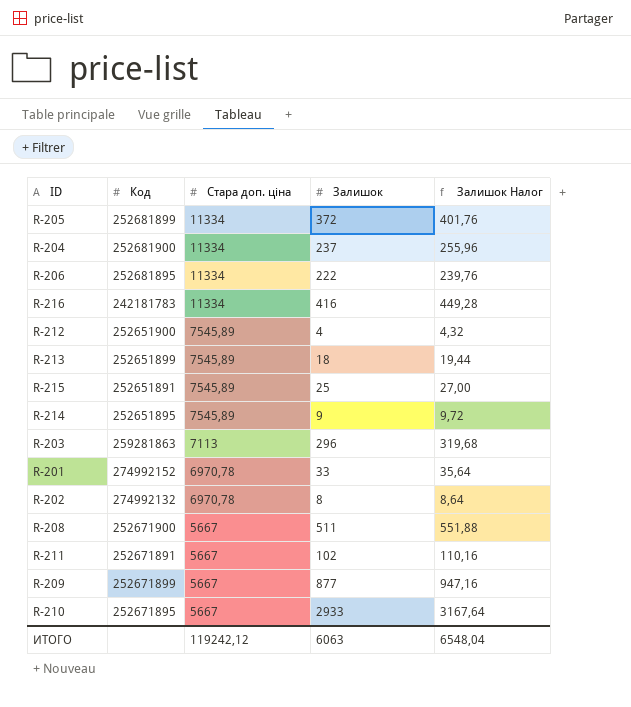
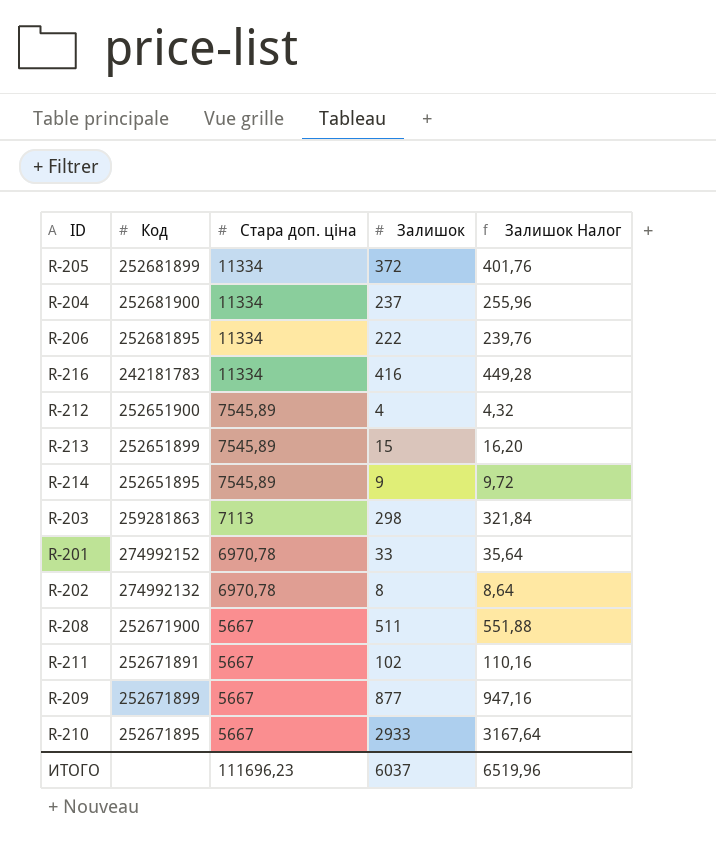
row R-215: 252651891 | 7545,89 | 25 | 27,00 -> none
R-213 | Залишок: 18 -> 15
R-213 | Залишок Налог: 19,44 -> 16,20
R-203 | Залишок: 296 -> 298
R-203 | Залишок Налог: 319,68 -> 321,84
ИТОГО | Стара доп. ціна: 119242,12 -> 111696,23
ИТОГО | Залишок: 6063 -> 6037
ИТОГО | Залишок Налог: 6548,04 -> 6519,96

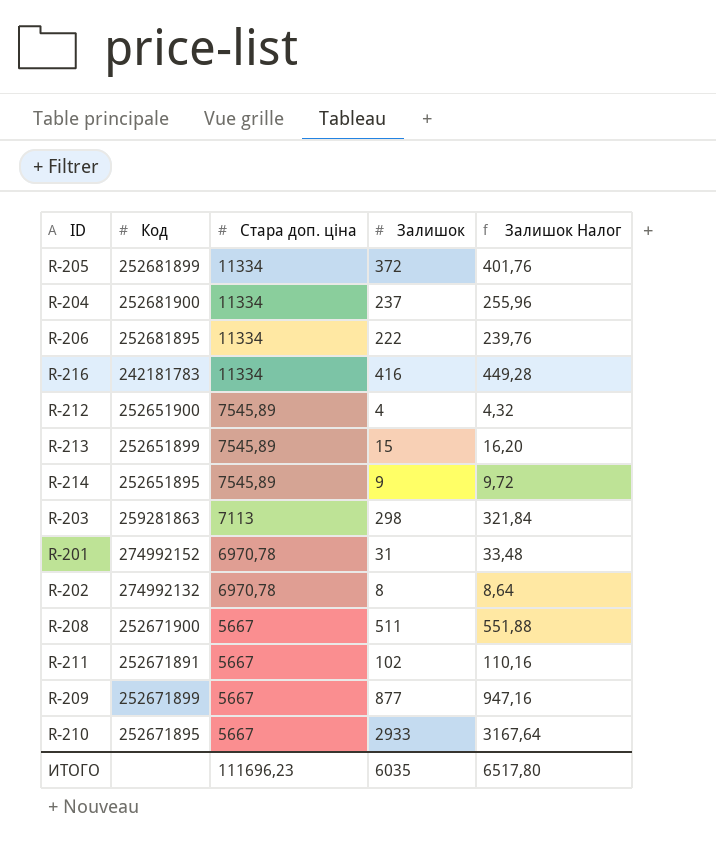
R-201 | Залишок: 33 -> 31
R-201 | Залишок Налог: 35,64 -> 33,48
ИТОГО | Залишок: 6037 -> 6035
ИТОГО | Залишок Налог: 6519,96 -> 6517,80

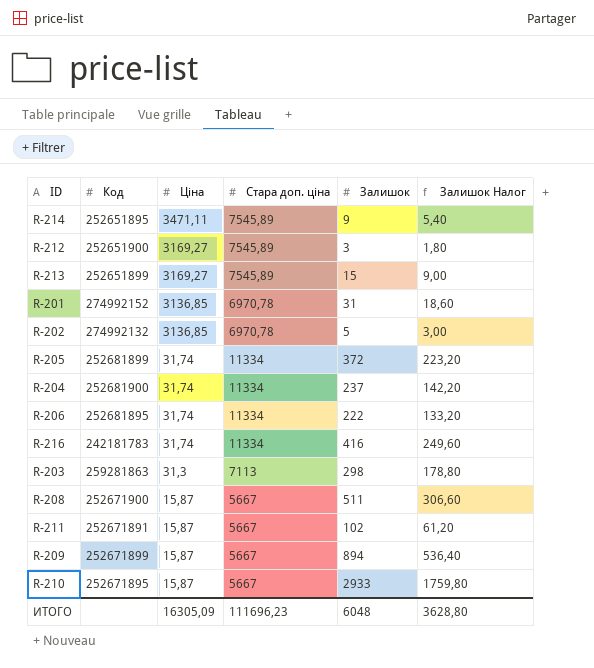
row order: Стара доп. ціна descending -> Ціна descending
column Ціна | position: none -> 3
column Залишок Налог | formula: [Залишок] * 1,08 -> [Залишок] * 0,6
R-212 | Залишок: 4 -> 3
R-202 | Залишок: 8 -> 5
R-209 | Залишок: 877 -> 894
ИТОГО | Залишок: 6035 -> 6048
ИТОГО | Залишок Налог: 6517,80 -> 3628,80

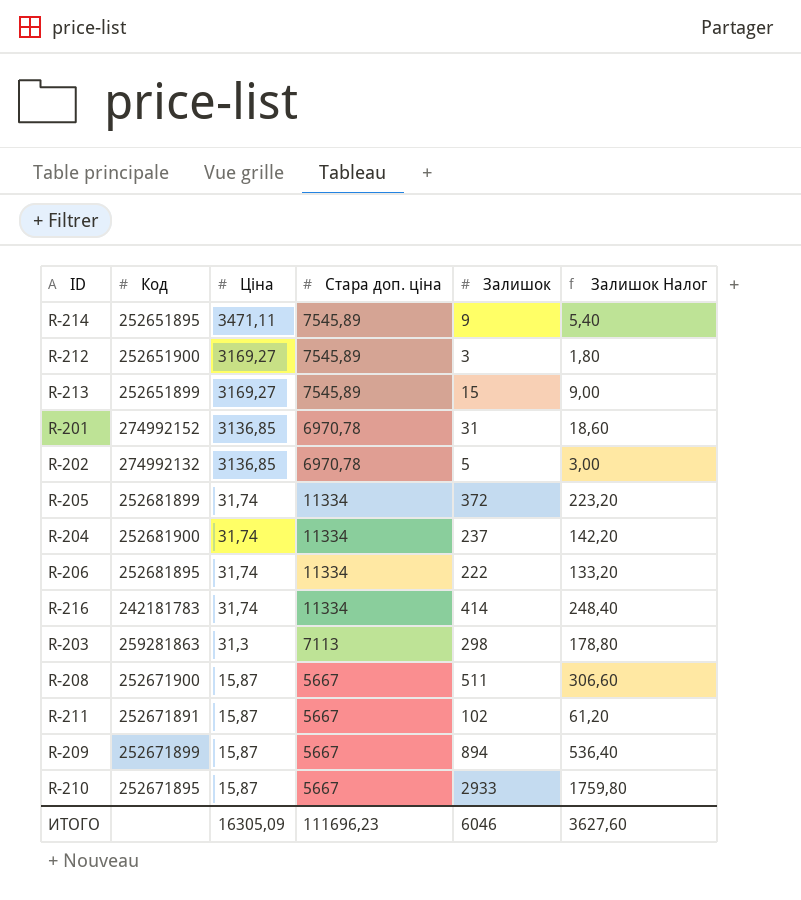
R-216 | Залишок: 416 -> 414
R-216 | Залишок Налог: 249,60 -> 248,40
ИТОГО | Залишок: 6048 -> 6046
ИТОГО | Залишок Налог: 3628,80 -> 3627,60

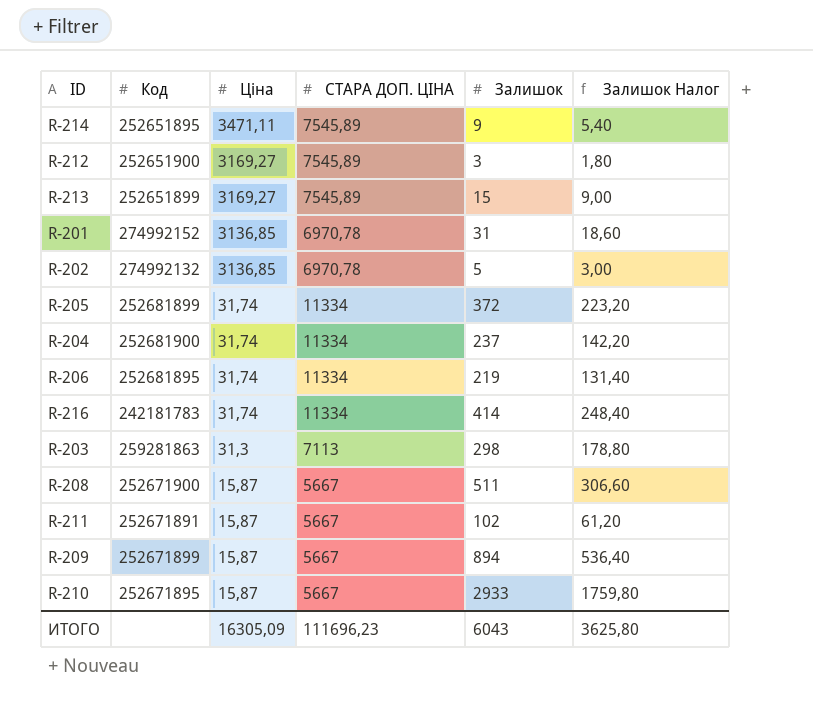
column name: Стара доп. ціна -> СТАРА ДОП. ЦІНА
R-206 | Залишок: 222 -> 219
R-206 | Залишок Налог: 133,20 -> 131,40
ИТОГО | Залишок: 6046 -> 6043
ИТОГО | Залишок Налог: 3627,60 -> 3625,80

